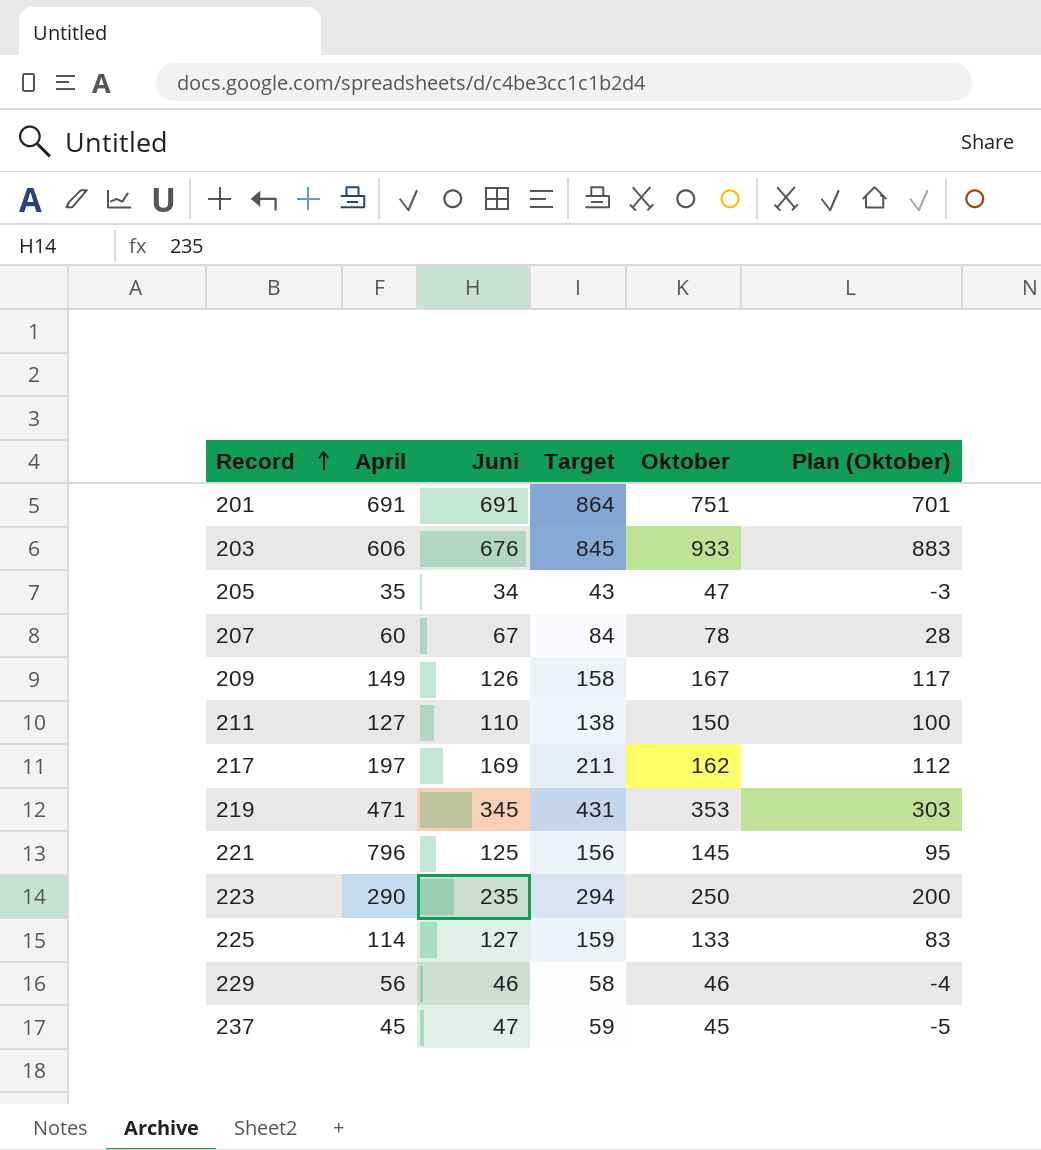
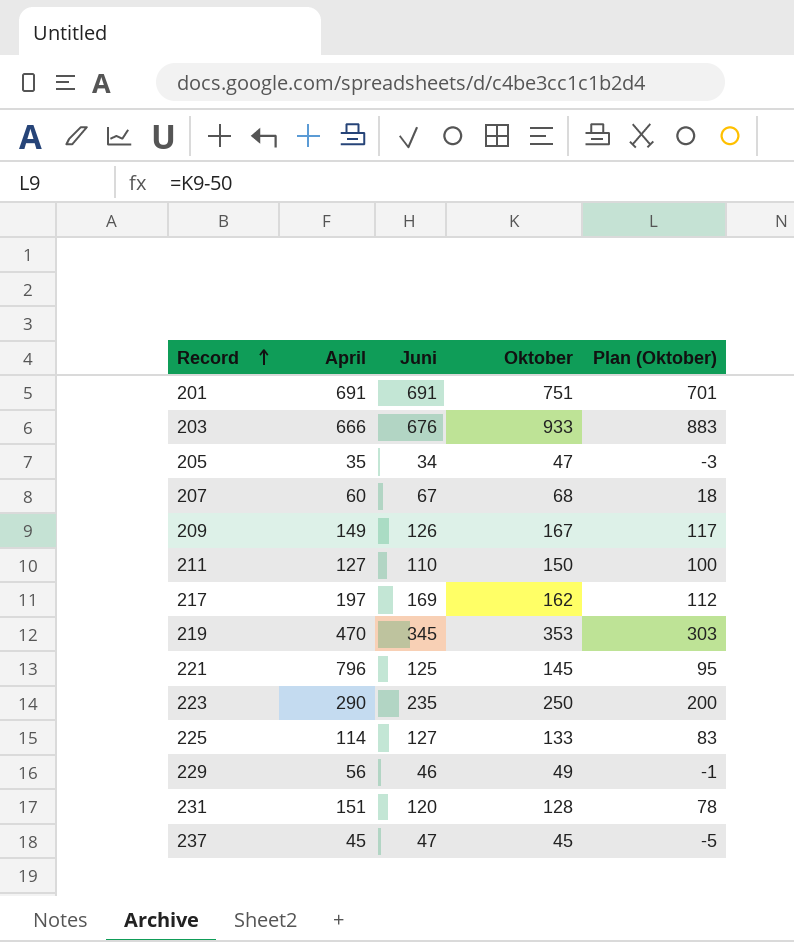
column Target | formula: [Juni] * 1.25 -> none
203 | April: 606 -> 666
207 | Oktober: 78 -> 68
207 | Plan (Oktober): 28 -> 18
219 | April: 471 -> 470
229 | Oktober: 46 -> 49
229 | Plan (Oktober): -4 -> -1
row 231: none -> 151 | 120 | 128 | 78

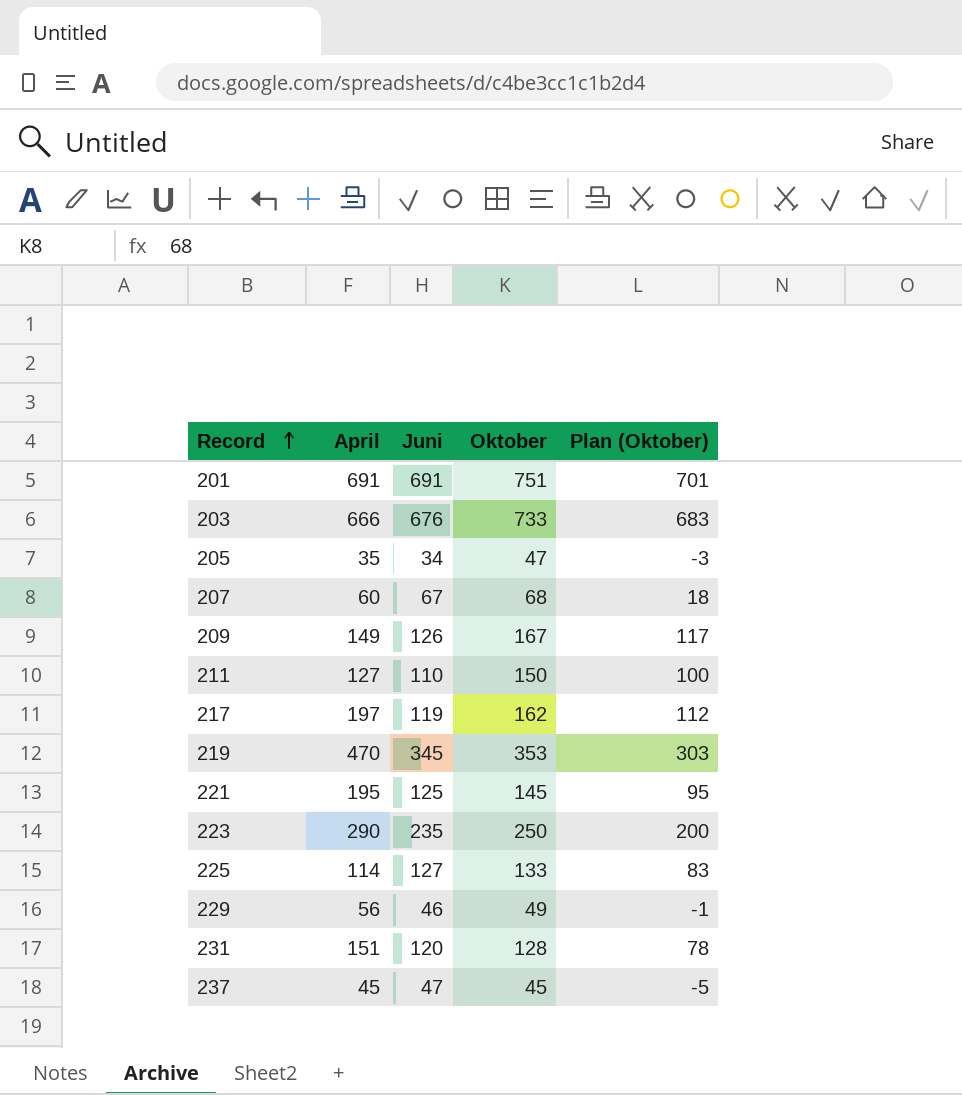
203 | Oktober: 933 -> 733
203 | Plan (Oktober): 883 -> 683
217 | Juni: 169 -> 119
221 | April: 796 -> 195

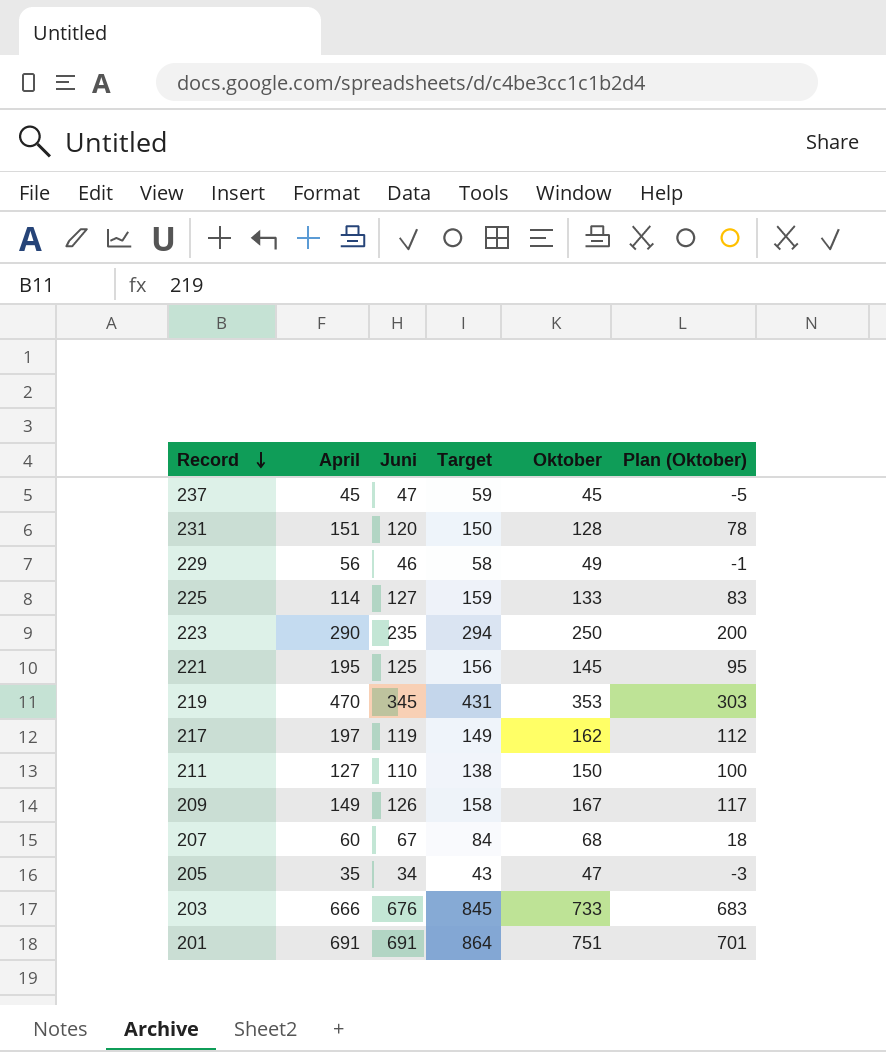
row order: Record ascending -> Record descending
column Target | formula: none -> [Juni] * 1.25

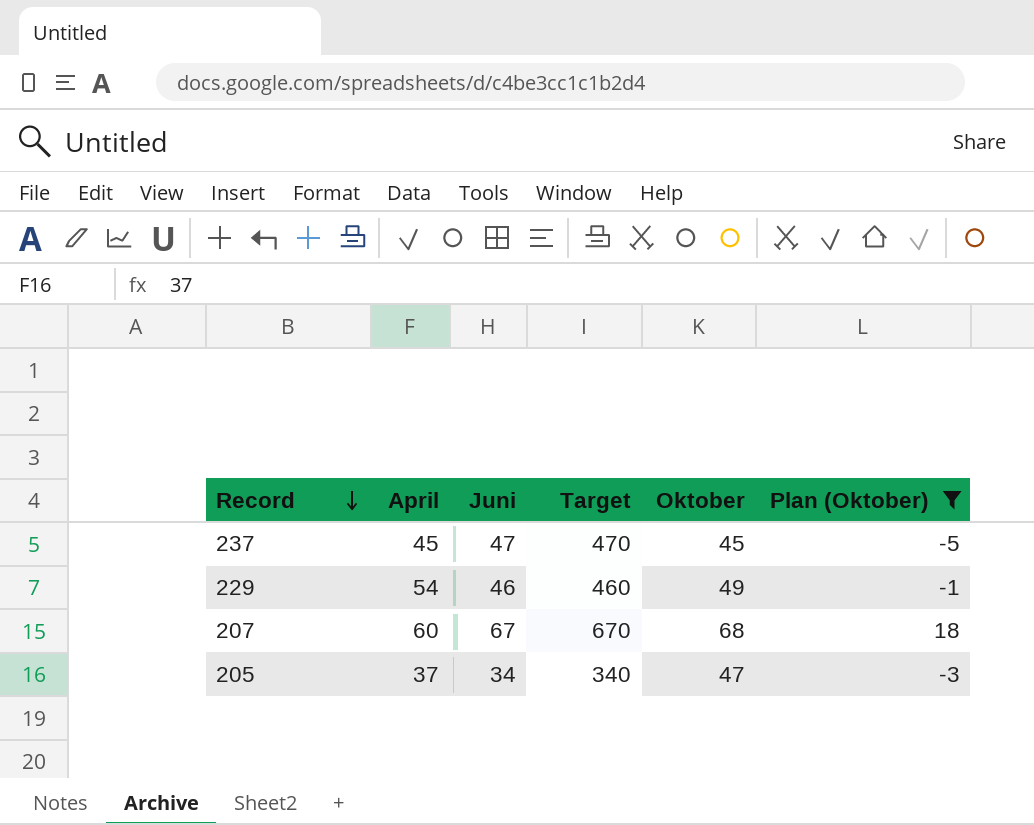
filter: none -> Plan (Oktober) <= 18
column Target | formula: [Juni] * 1.25 -> [Juni] * 10
229 | April: 56 -> 54
205 | April: 35 -> 37

